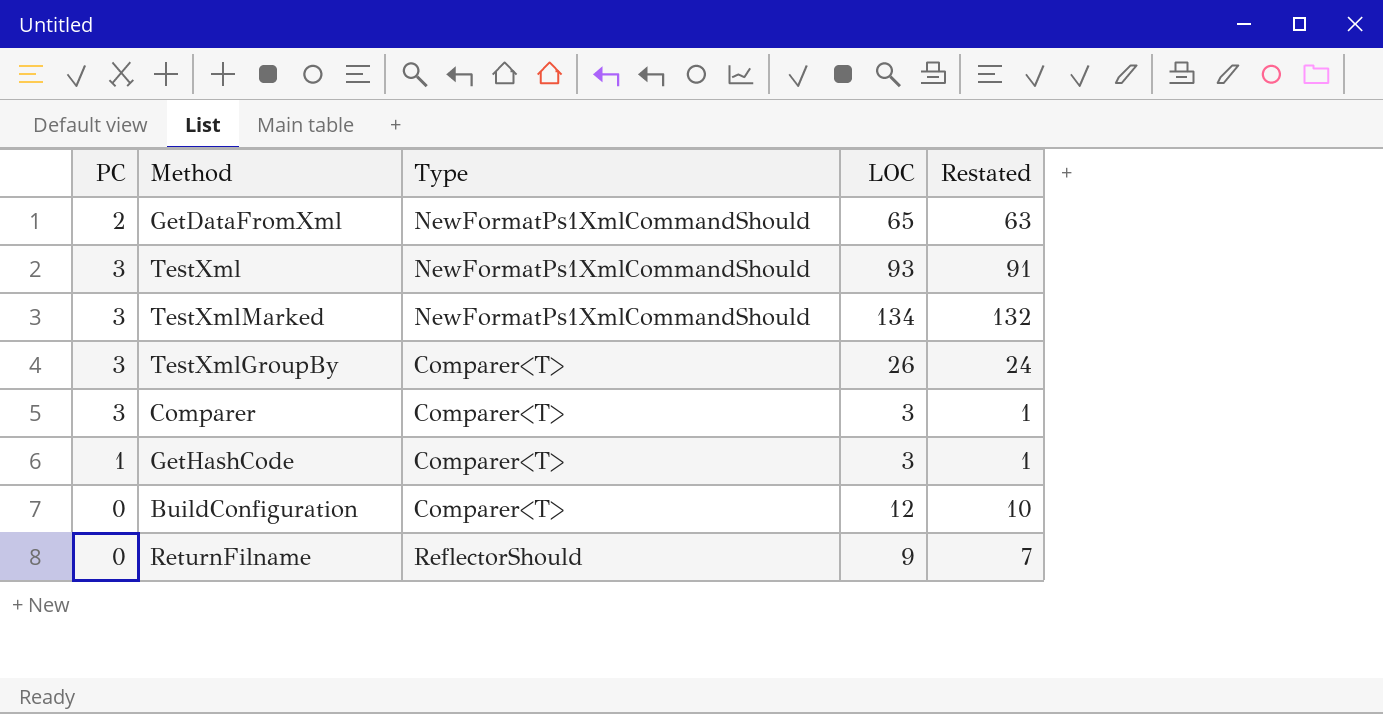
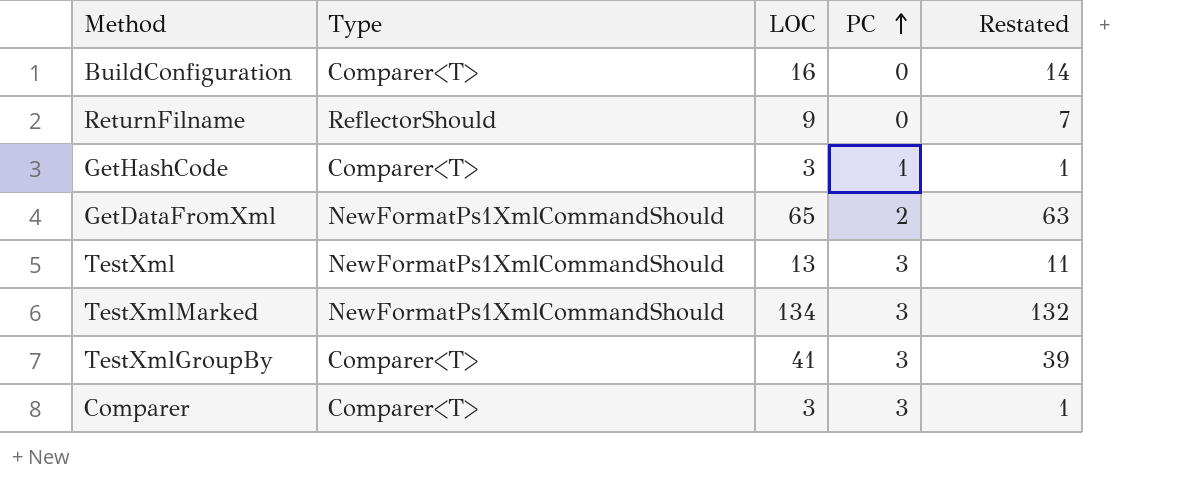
row order: none -> PC ascending
column PC | position: 1 -> 4
BuildConfiguration | LOC: 12 -> 16
BuildConfiguration | Restated: 10 -> 14
TestXml | LOC: 93 -> 13
TestXml | Restated: 91 -> 11
TestXmlGroupBy | LOC: 26 -> 41
TestXmlGroupBy | Restated: 24 -> 39

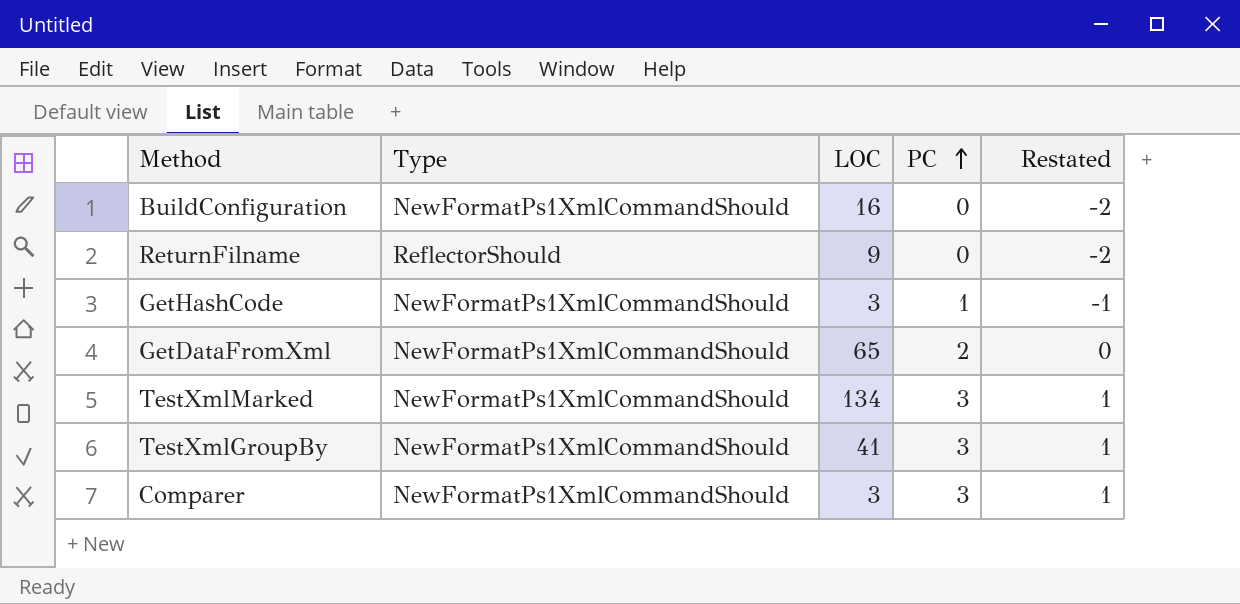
column Restated | formula: [LOC] - 2 -> [PC] - 2
row TestXml: NewFormatPs1XmlCommandShould | 13 | 3 | 11 -> none
BuildConfiguration | Type: Comparer<T> -> NewFormatPs1XmlCommandShould
GetHashCode | Type: Comparer<T> -> NewFormatPs1XmlCommandShould
TestXmlGroupBy | Type: Comparer<T> -> NewFormatPs1XmlCommandShould
Comparer | Type: Comparer<T> -> NewFormatPs1XmlCommandShould

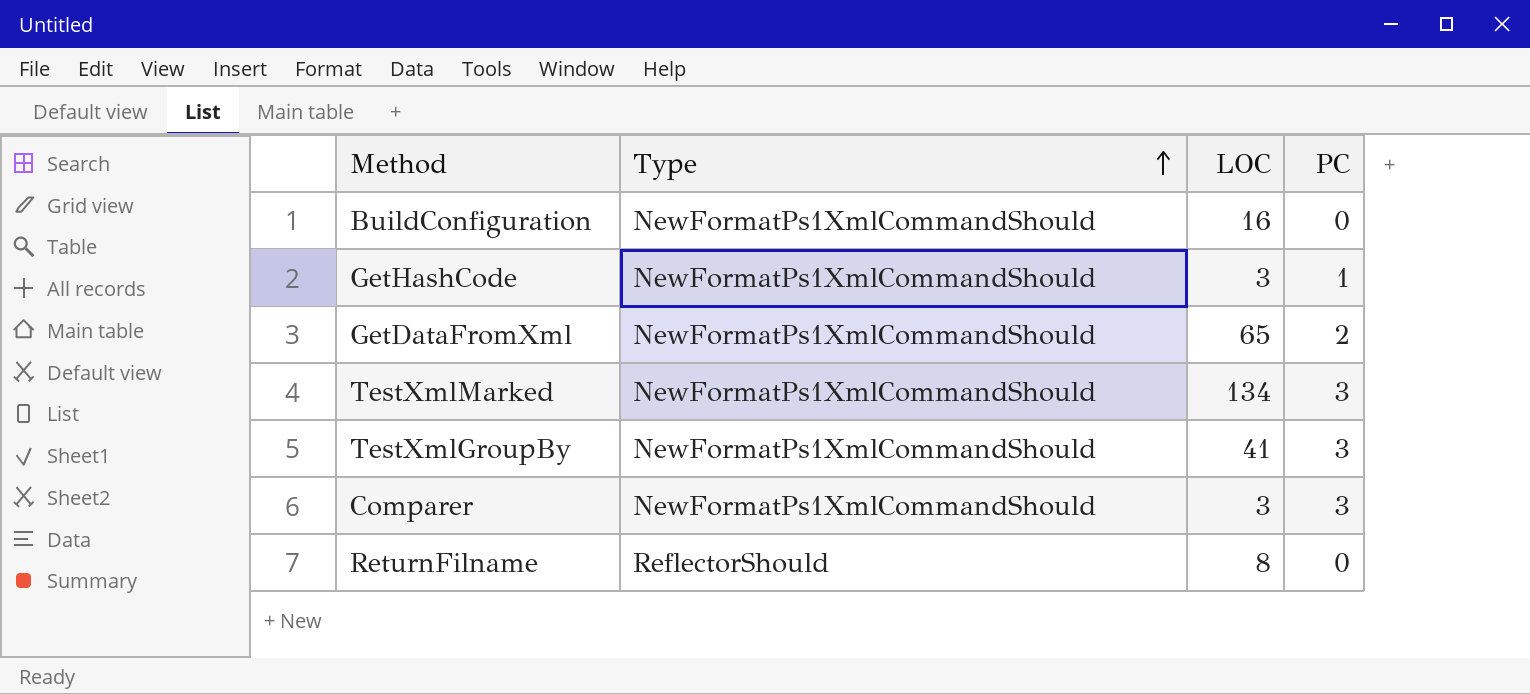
row order: PC ascending -> Type ascending
column Restated | formula: [PC] - 2 -> none
ReturnFilname | LOC: 9 -> 8

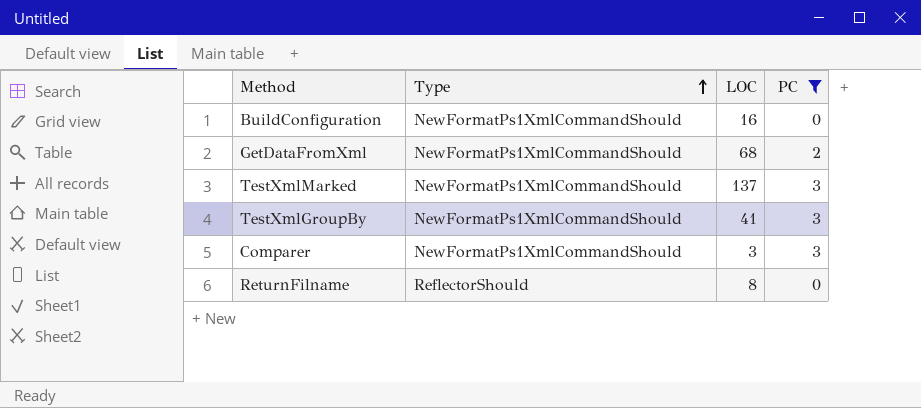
filter: none -> PC != 1
GetDataFromXml | LOC: 65 -> 68
TestXmlMarked | LOC: 134 -> 137

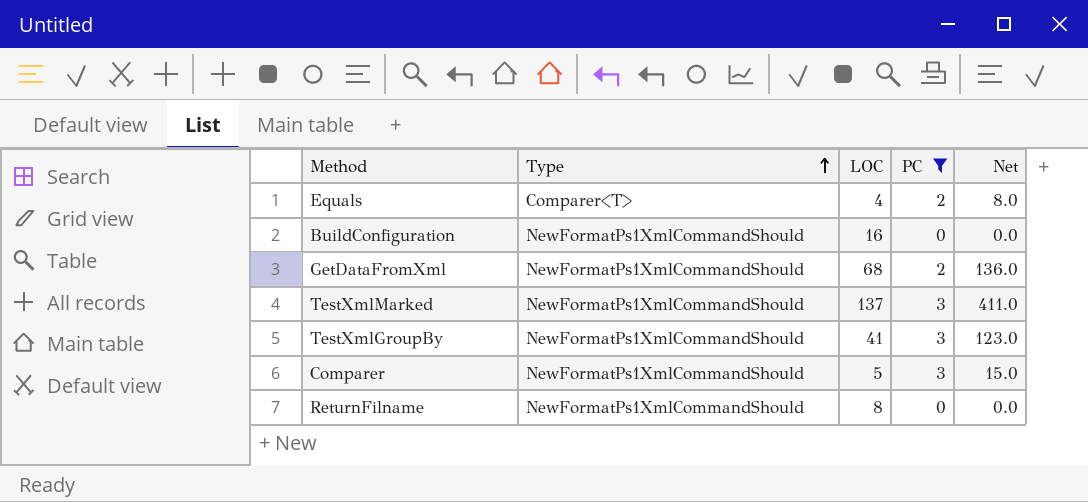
column Net | formula: none -> [LOC] * [PC]
row Equals: none -> Comparer<T> | 4 | 2 | 8.0
Comparer | LOC: 3 -> 5
ReturnFilname | Type: ReflectorShould -> NewFormatPs1XmlCommandShould

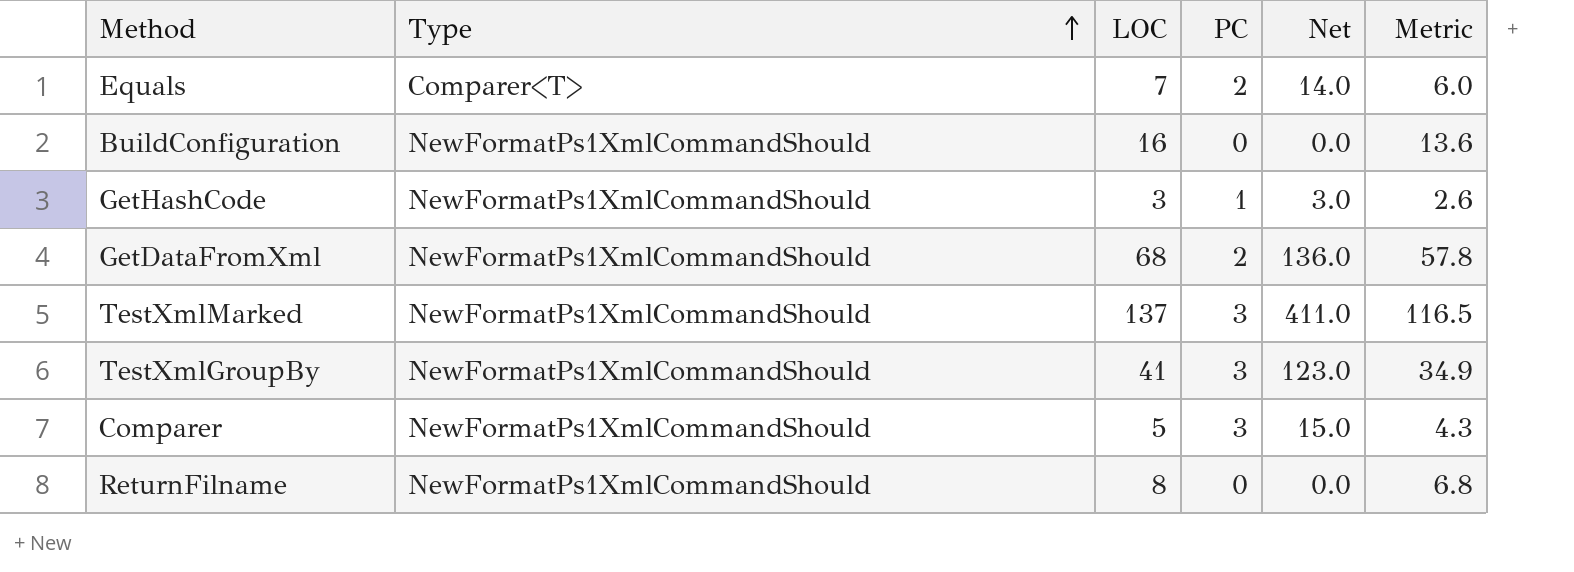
filter: PC != 1 -> none
column Metric | formula: none -> [LOC] * 0.85
Equals | LOC: 4 -> 7
Equals | Net: 8.0 -> 14.0

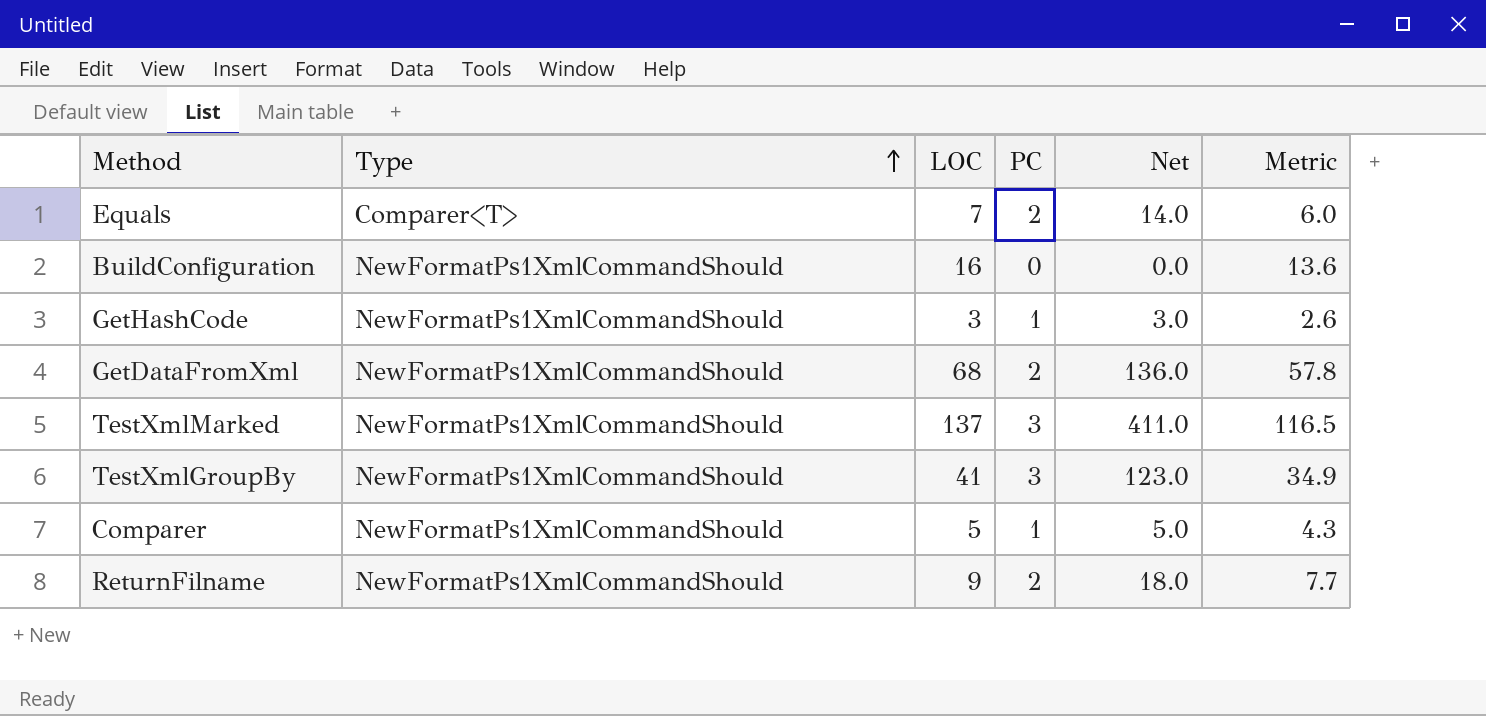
Comparer | PC: 3 -> 1
Comparer | Net: 15.0 -> 5.0
ReturnFilname | LOC: 8 -> 9
ReturnFilname | PC: 0 -> 2
ReturnFilname | Net: 0.0 -> 18.0
ReturnFilname | Metric: 6.8 -> 7.7

